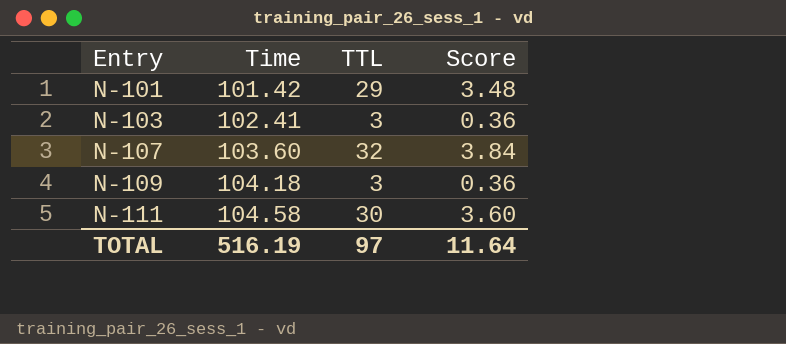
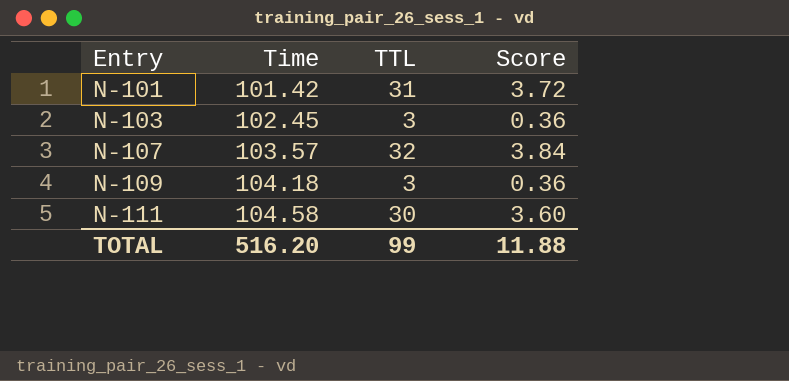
N-101 | TTL: 29 -> 31
N-101 | Score: 3.48 -> 3.72
N-103 | Time: 102.41 -> 102.45
N-107 | Time: 103.60 -> 103.57
TOTAL | Time: 516.19 -> 516.20
TOTAL | TTL: 97 -> 99
TOTAL | Score: 11.64 -> 11.88

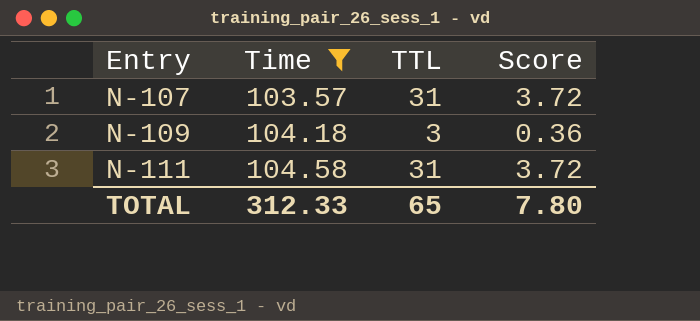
filter: none -> Time >= 103.57
N-107 | TTL: 32 -> 31
N-107 | Score: 3.84 -> 3.72
N-111 | TTL: 30 -> 31
N-111 | Score: 3.60 -> 3.72
TOTAL | Time: 516.20 -> 312.33
TOTAL | TTL: 99 -> 65
TOTAL | Score: 11.88 -> 7.80

